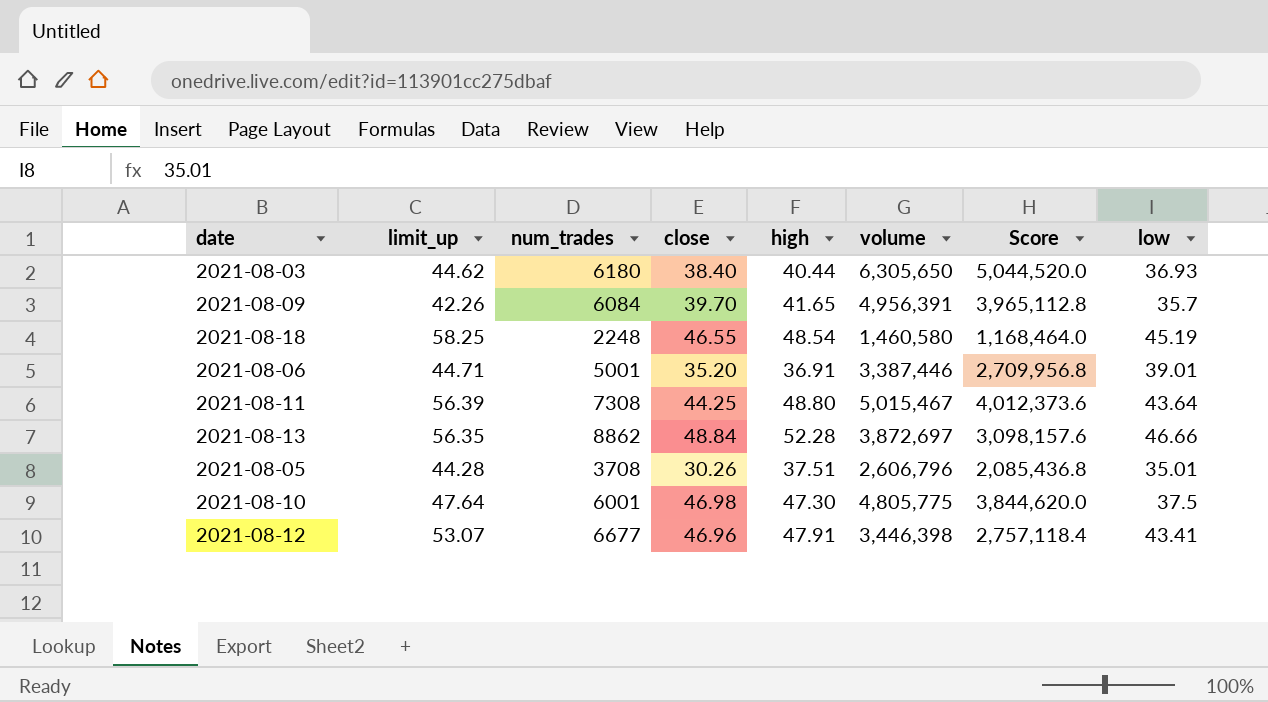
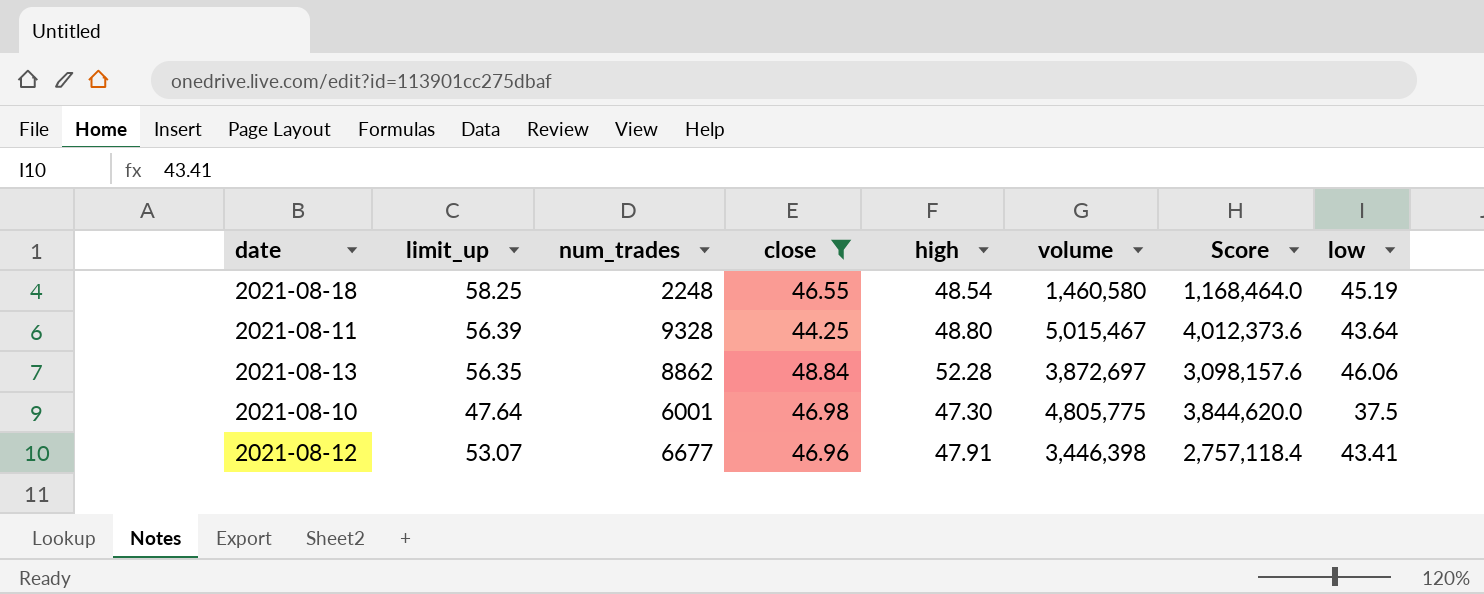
filter: none -> close >= 44.25
2021-08-11 | num_trades: 7308 -> 9328
2021-08-13 | low: 46.66 -> 46.06

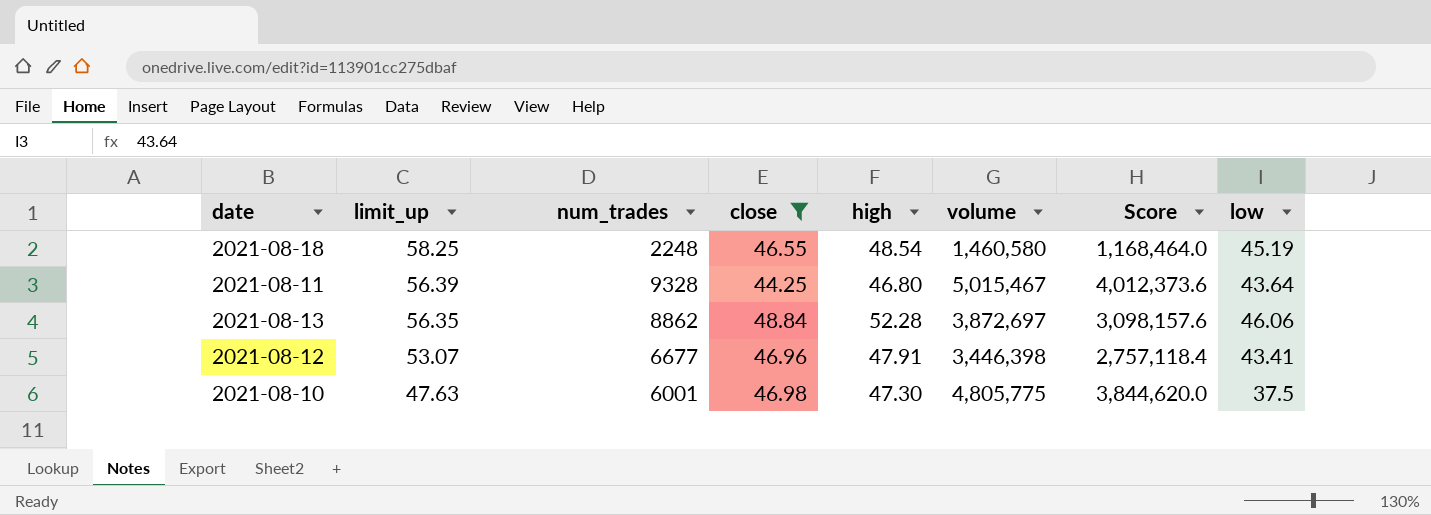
row order: none -> limit_up descending
2021-08-11 | high: 48.80 -> 46.80
2021-08-10 | limit_up: 47.64 -> 47.63

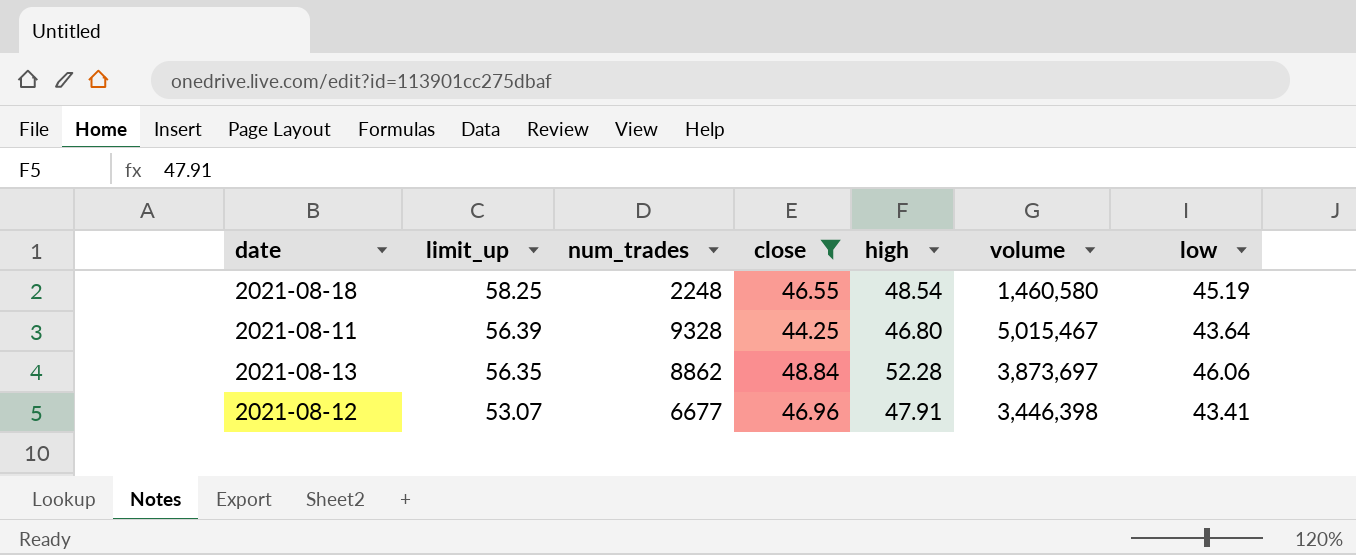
column Score | formula: [volume] * 0.8 -> none
row 2021-08-10: 47.63 | 6001 | 46.98 | 47.30 | 4,805,775 | 3,844,620.0 | 37.5 -> none
2021-08-13 | volume: 3,872,697 -> 3,873,697

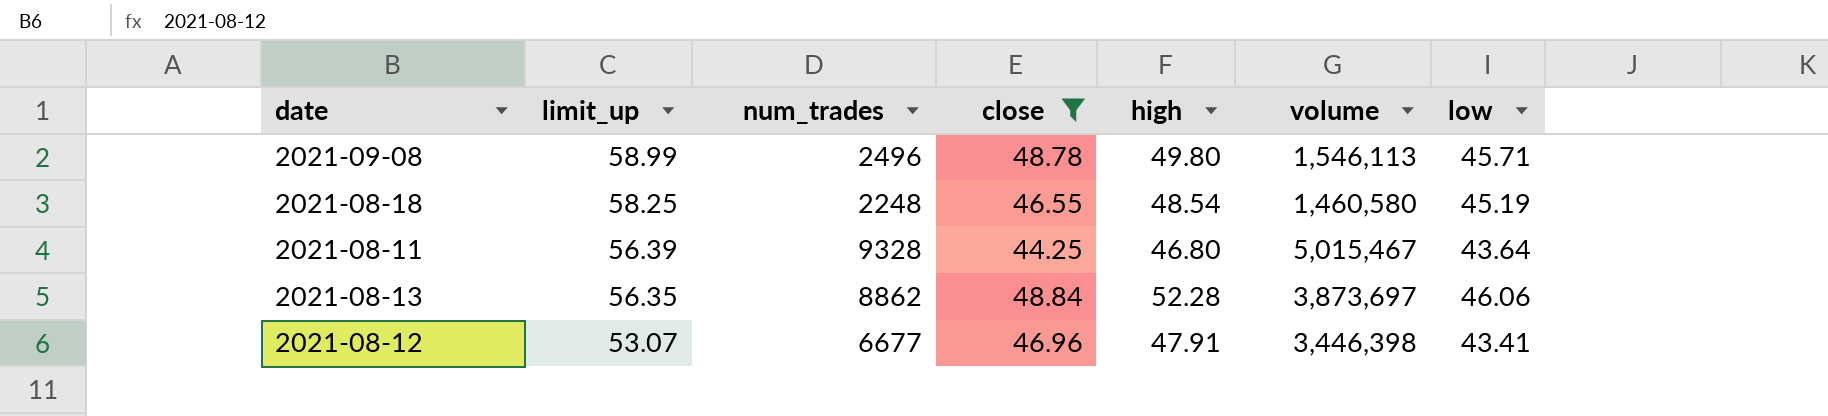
row 2021-09-08: none -> 58.99 | 2496 | 48.78 | 49.80 | 1,546,113 | 45.71

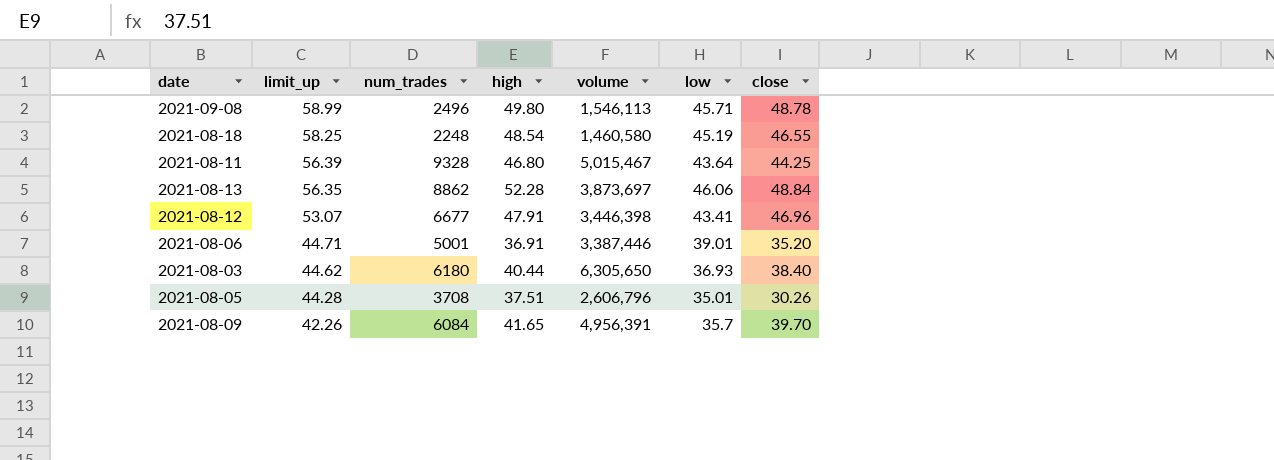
filter: close >= 44.25 -> none
column close | position: 4 -> 7

